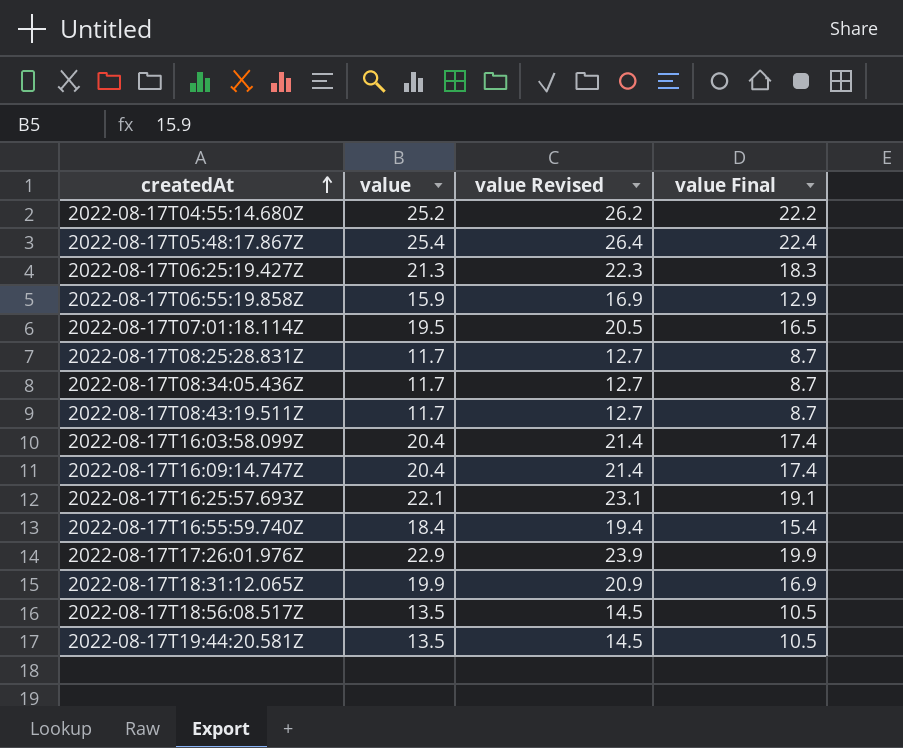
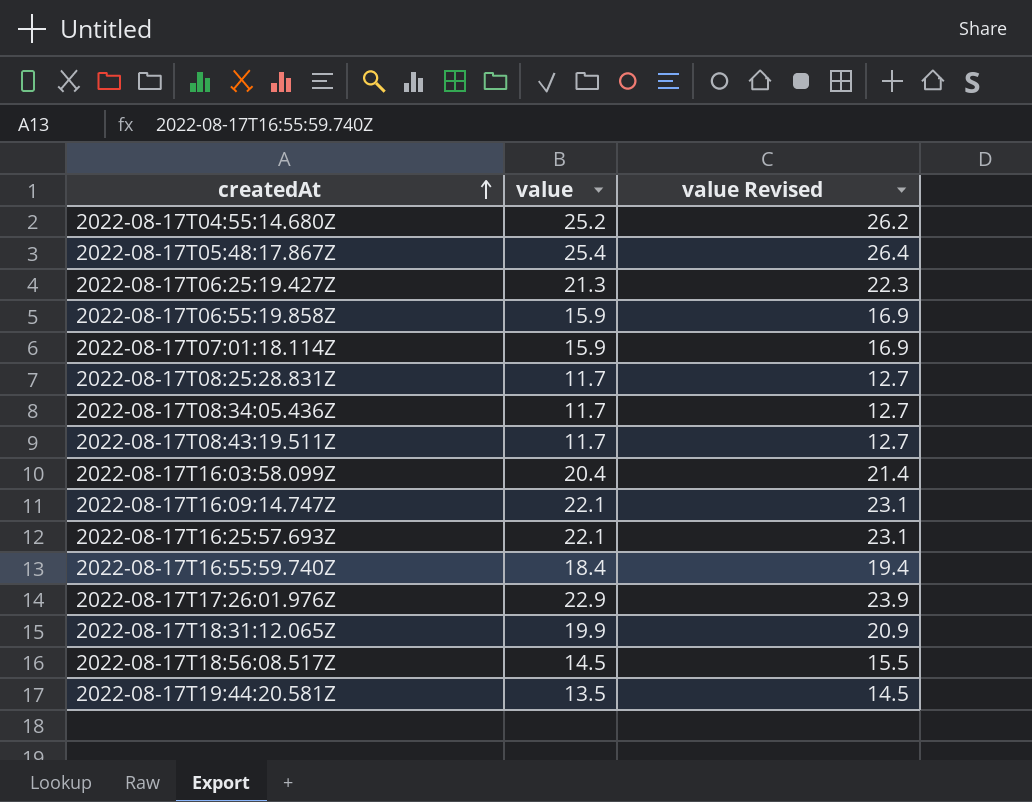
column value Final | formula: [value] - 3 -> none
2022-08-17T07:01:18.114Z | value: 19.5 -> 15.9
2022-08-17T07:01:18.114Z | value Revised: 20.5 -> 16.9
2022-08-17T16:09:14.747Z | value: 20.4 -> 22.1
2022-08-17T16:09:14.747Z | value Revised: 21.4 -> 23.1
2022-08-17T18:56:08.517Z | value: 13.5 -> 14.5
2022-08-17T18:56:08.517Z | value Revised: 14.5 -> 15.5

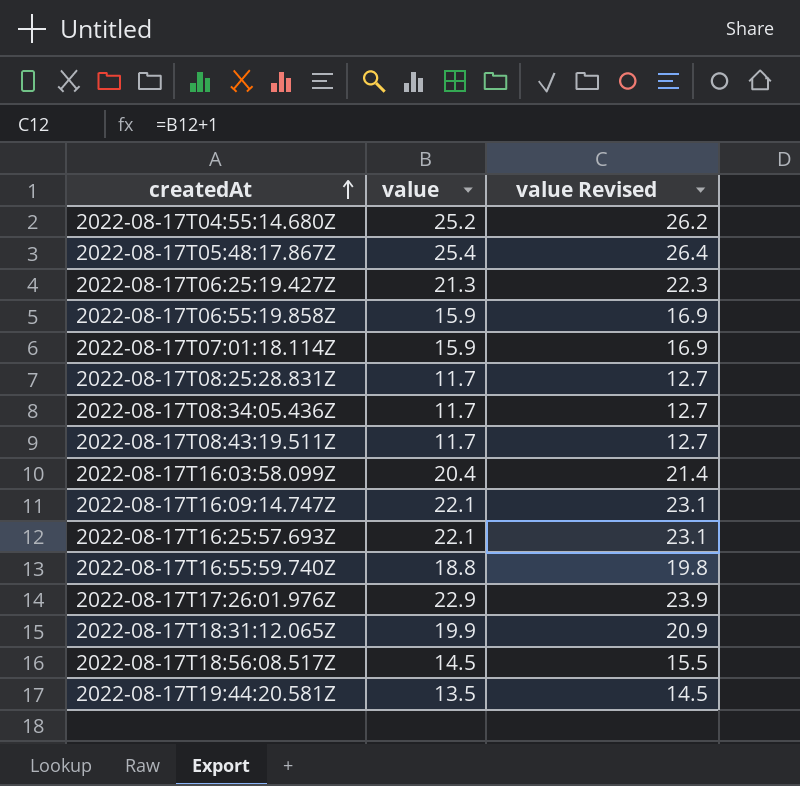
2022-08-17T16:55:59.740Z | value: 18.4 -> 18.8
2022-08-17T16:55:59.740Z | value Revised: 19.4 -> 19.8

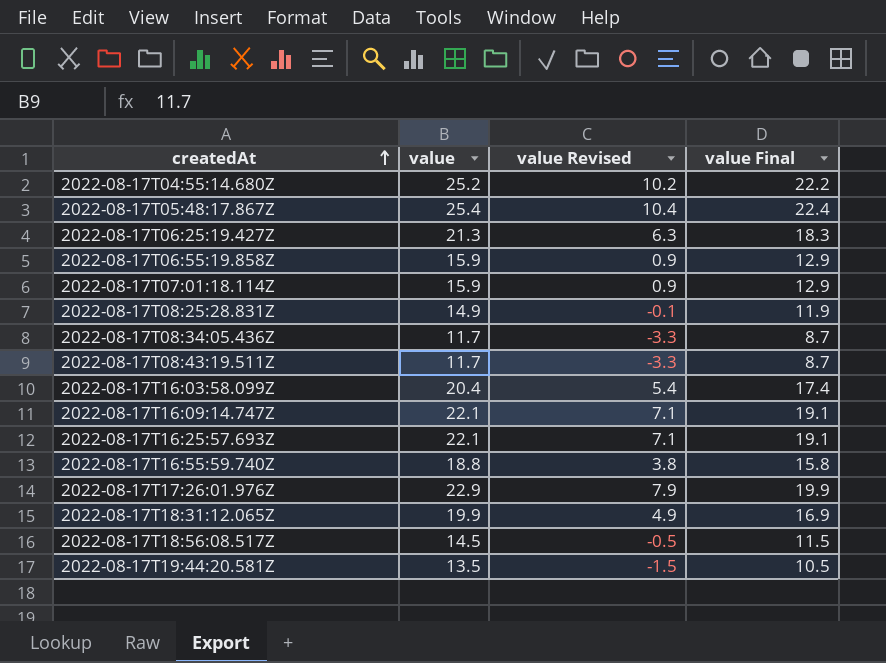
column value Revised | formula: [value] + 1 -> [value] - 15
column value Final | formula: none -> [value] - 3
2022-08-17T08:25:28.831Z | value: 11.7 -> 14.9

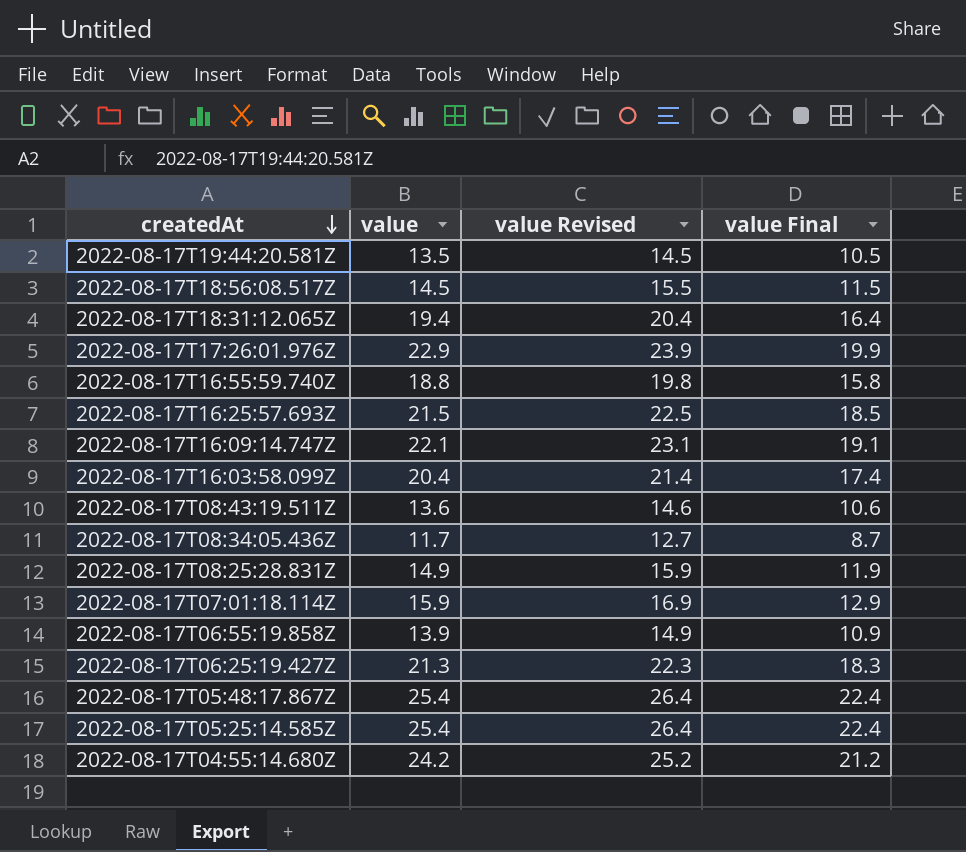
row order: createdAt ascending -> createdAt descending
column value Revised | formula: [value] - 15 -> [value] + 1
2022-08-17T18:31:12.065Z | value: 19.9 -> 19.4
2022-08-17T18:31:12.065Z | value Final: 16.9 -> 16.4
2022-08-17T16:25:57.693Z | value: 22.1 -> 21.5
2022-08-17T16:25:57.693Z | value Final: 19.1 -> 18.5
2022-08-17T08:43:19.511Z | value: 11.7 -> 13.6
2022-08-17T08:43:19.511Z | value Final: 8.7 -> 10.6
2022-08-17T06:55:19.858Z | value: 15.9 -> 13.9
2022-08-17T06:55:19.858Z | value Final: 12.9 -> 10.9
row 2022-08-17T05:25:14.585Z: none -> 25.4 | 26.4 | 22.4
2022-08-17T04:55:14.680Z | value: 25.2 -> 24.2
2022-08-17T04:55:14.680Z | value Final: 22.2 -> 21.2

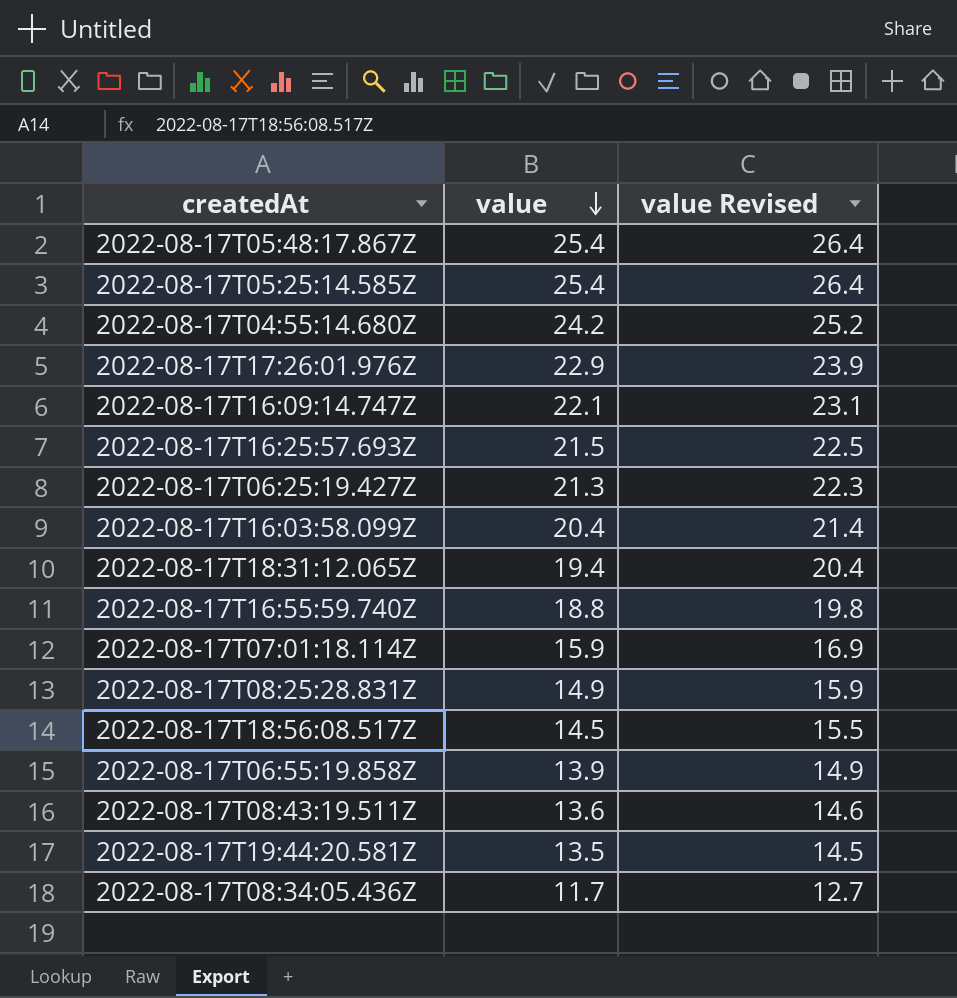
row order: createdAt descending -> value descending
column value Final | formula: [value] - 3 -> none

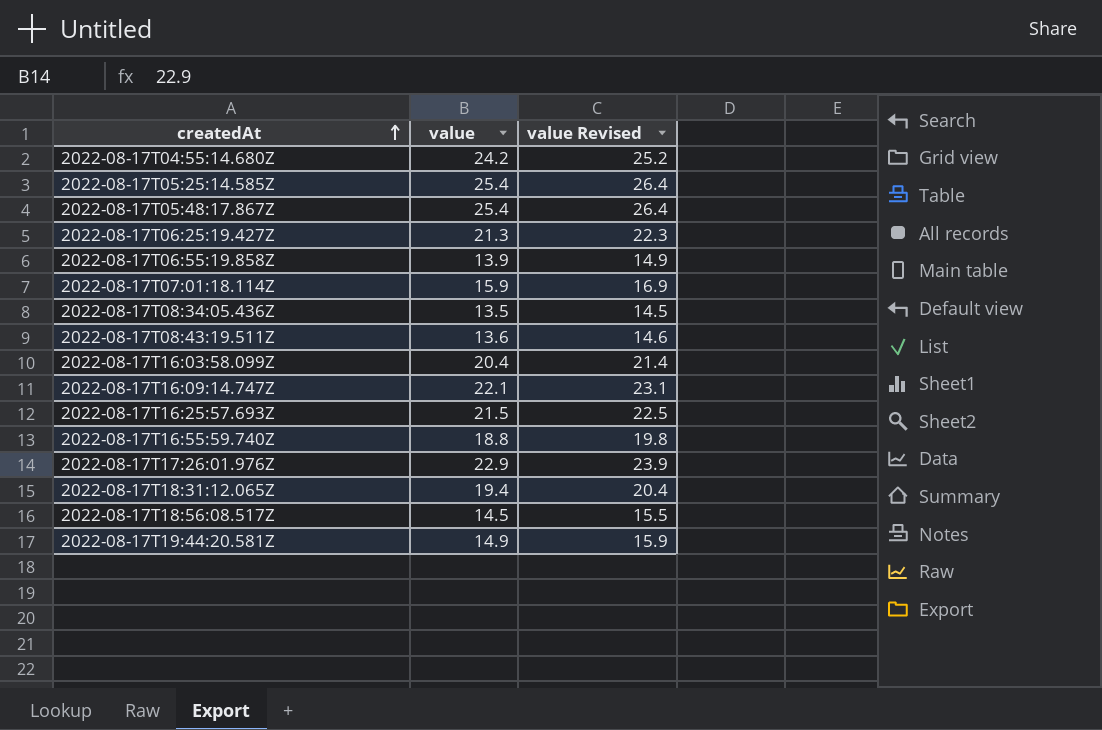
row order: value descending -> createdAt ascending
row 2022-08-17T08:25:28.831Z: 14.9 | 15.9 -> none
2022-08-17T08:34:05.436Z | value: 11.7 -> 13.5
2022-08-17T08:34:05.436Z | value Revised: 12.7 -> 14.5
2022-08-17T19:44:20.581Z | value: 13.5 -> 14.9
2022-08-17T19:44:20.581Z | value Revised: 14.5 -> 15.9

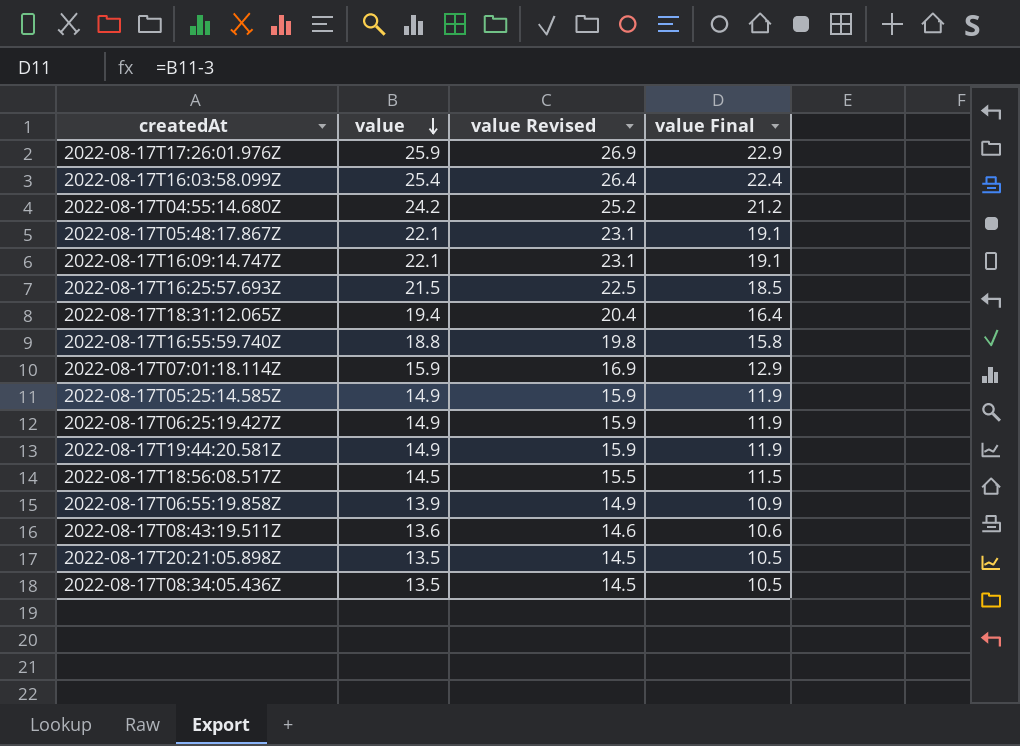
row order: createdAt ascending -> value descending
column value Final | formula: none -> [value] - 3
2022-08-17T17:26:01.976Z | value: 22.9 -> 25.9
2022-08-17T17:26:01.976Z | value Revised: 23.9 -> 26.9
2022-08-17T16:03:58.099Z | value: 20.4 -> 25.4
2022-08-17T16:03:58.099Z | value Revised: 21.4 -> 26.4
2022-08-17T05:48:17.867Z | value: 25.4 -> 22.1
2022-08-17T05:48:17.867Z | value Revised: 26.4 -> 23.1
2022-08-17T05:25:14.585Z | value: 25.4 -> 14.9
2022-08-17T05:25:14.585Z | value Revised: 26.4 -> 15.9
2022-08-17T06:25:19.427Z | value: 21.3 -> 14.9
2022-08-17T06:25:19.427Z | value Revised: 22.3 -> 15.9
row 2022-08-17T20:21:05.898Z: none -> 13.5 | 14.5 | 10.5

